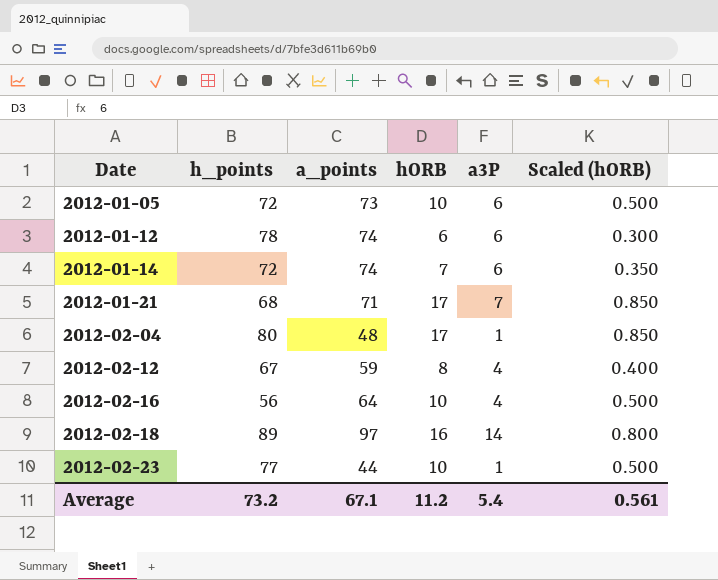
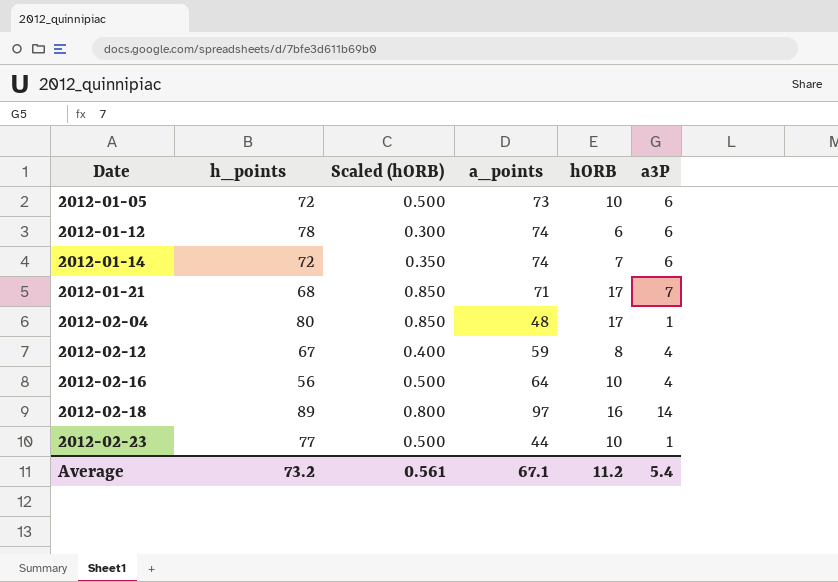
column Scaled (hORB) | position: 6 -> 3

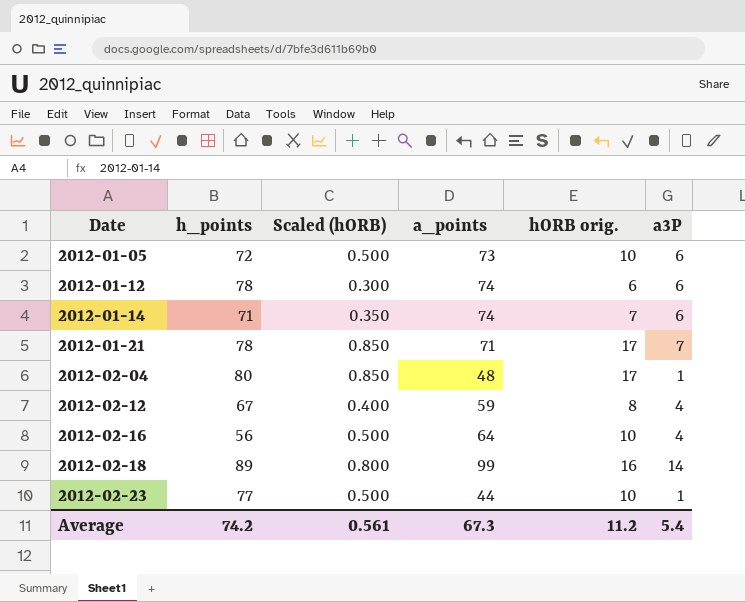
column name: hORB -> hORB orig.
2012-01-14 | h_points: 72 -> 71
2012-01-21 | h_points: 68 -> 78
2012-02-18 | a_points: 97 -> 99
Average | h_points: 73.2 -> 74.2
Average | a_points: 67.1 -> 67.3

